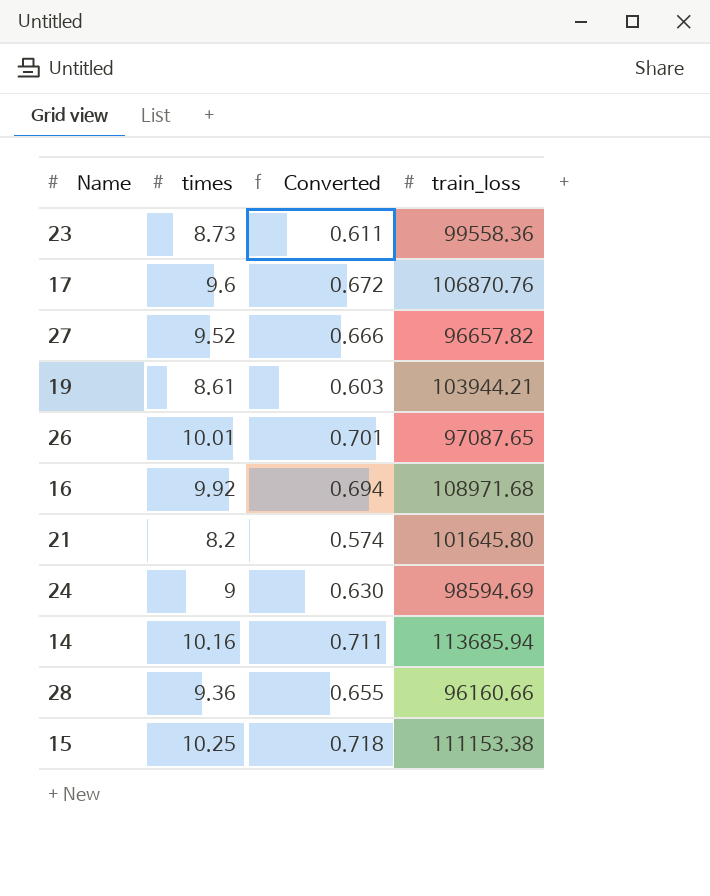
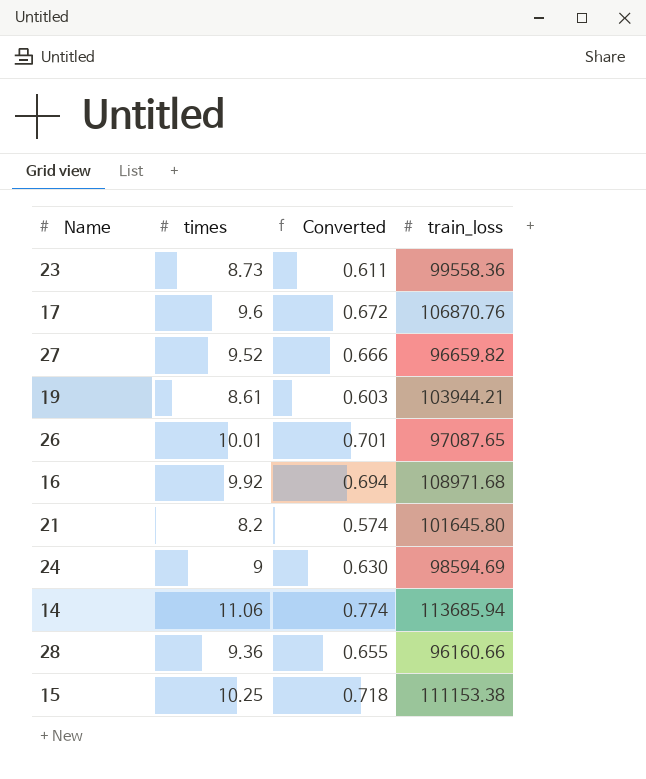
27 | train_loss: 96657.82 -> 96659.82
14 | times: 10.16 -> 11.06
14 | Converted: 0.711 -> 0.774

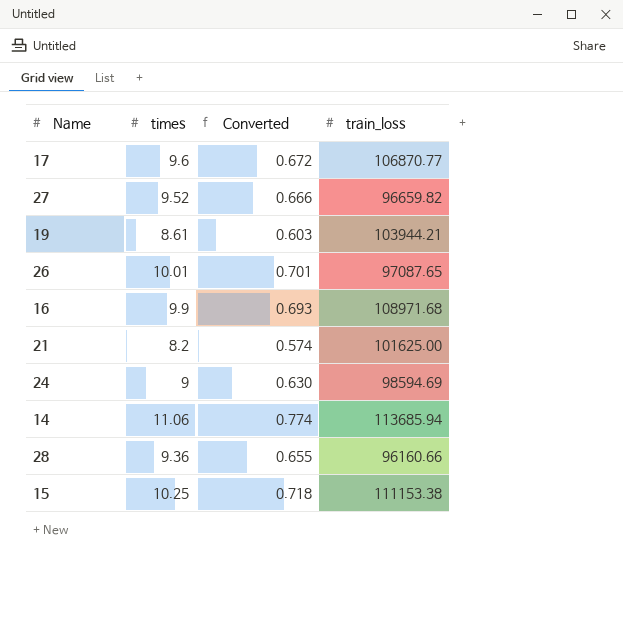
row 23: 8.73 | 0.611 | 99558.36 -> none
17 | train_loss: 106870.76 -> 106870.77
16 | times: 9.92 -> 9.9
16 | Converted: 0.694 -> 0.693
21 | train_loss: 101645.80 -> 101625.00

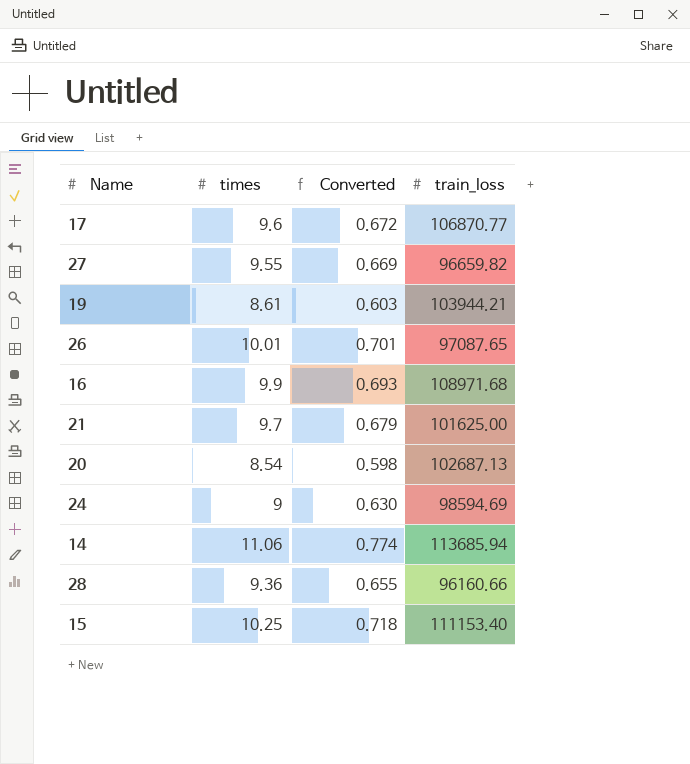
27 | times: 9.52 -> 9.55
27 | Converted: 0.666 -> 0.669
21 | times: 8.2 -> 9.7
21 | Converted: 0.574 -> 0.679
row 20: none -> 8.54 | 0.598 | 102687.13
15 | train_loss: 111153.38 -> 111153.40

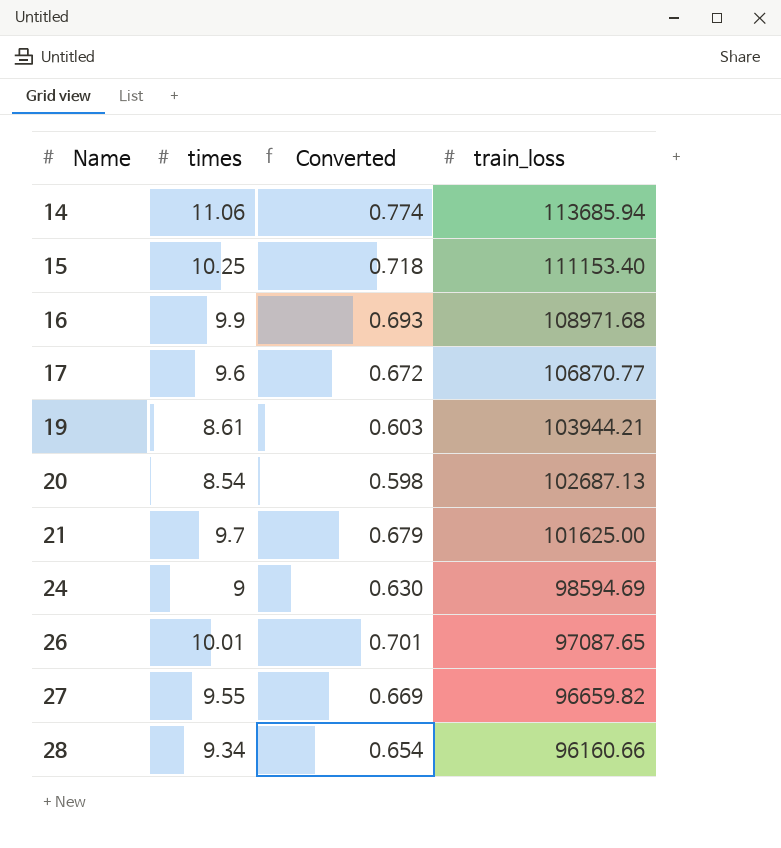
row order: none -> Name ascending
28 | times: 9.36 -> 9.34
28 | Converted: 0.655 -> 0.654

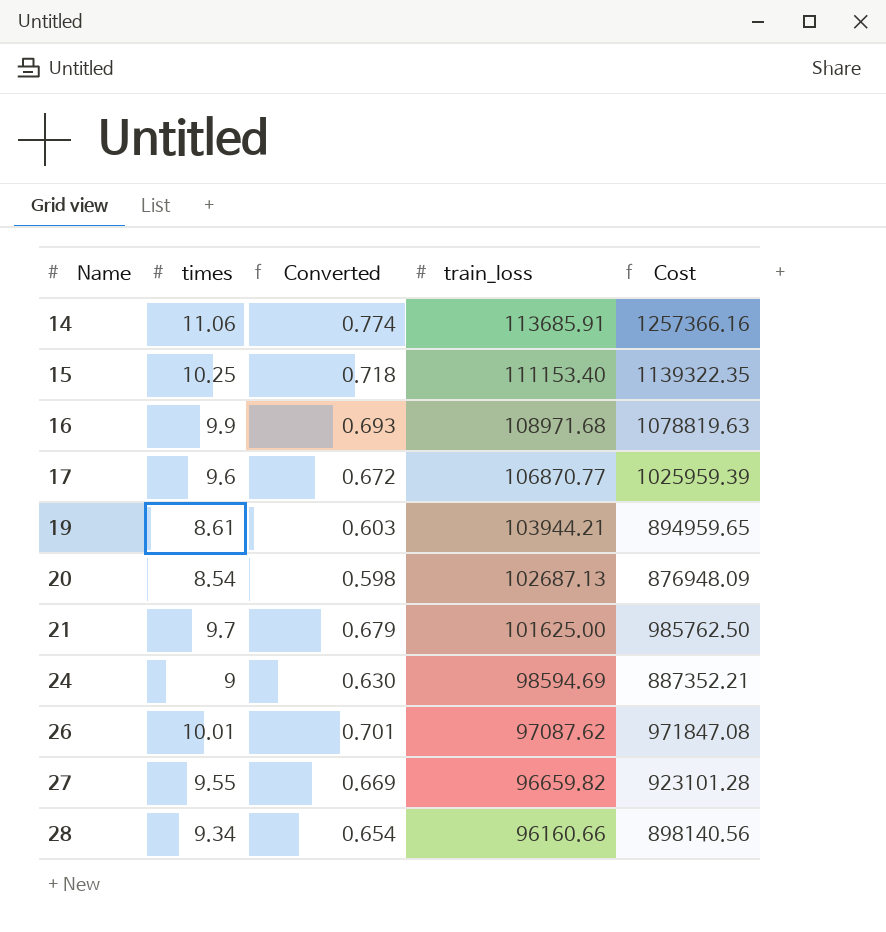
column Cost | formula: none -> [times] * [train_loss]
14 | train_loss: 113685.94 -> 113685.91
26 | train_loss: 97087.65 -> 97087.62

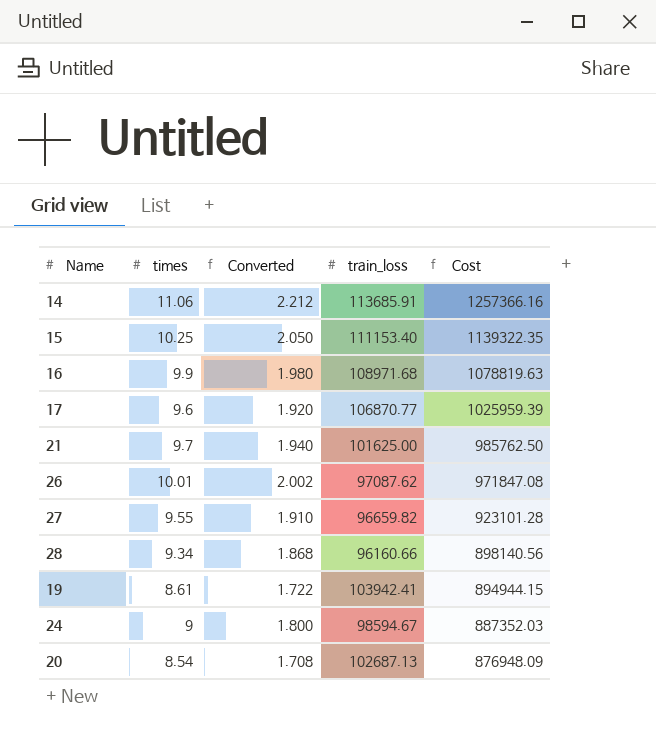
row order: Name ascending -> Cost descending
column Converted | formula: [times] * 0.07 -> [times] * 0.2
19 | train_loss: 103944.21 -> 103942.41
19 | Cost: 894959.65 -> 894944.15
24 | train_loss: 98594.69 -> 98594.67
24 | Cost: 887352.21 -> 887352.03

